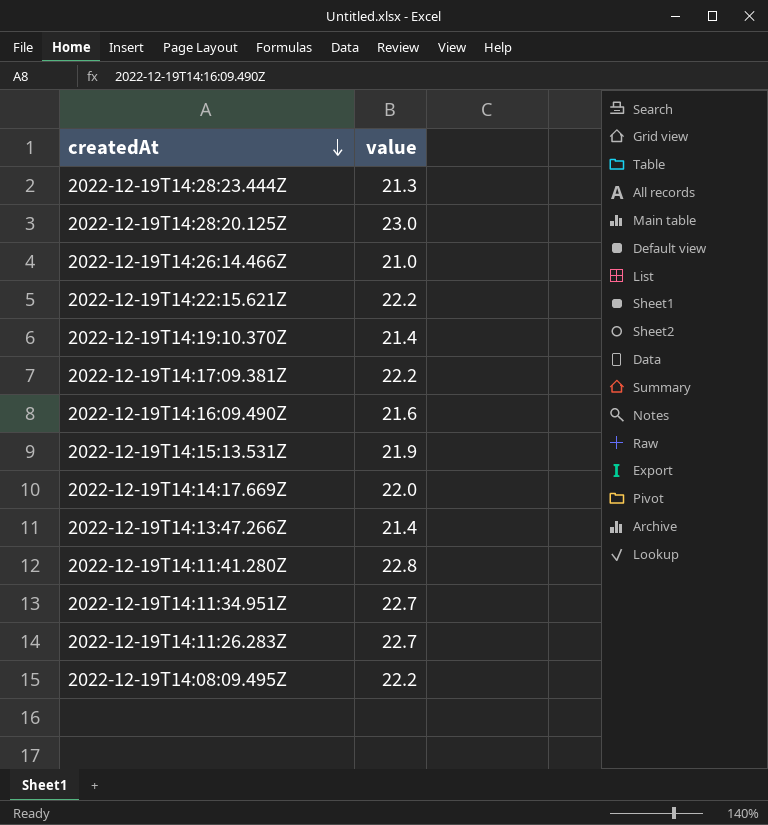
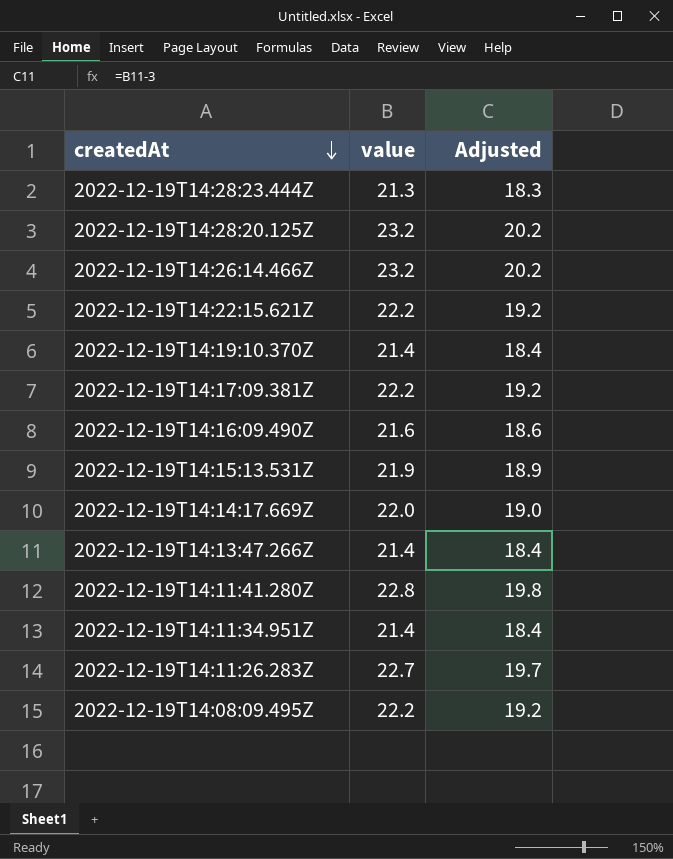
column Adjusted | formula: none -> [value] - 3
2022-12-19T14:28:20.125Z | value: 23.0 -> 23.2
2022-12-19T14:26:14.466Z | value: 21.0 -> 23.2
2022-12-19T14:11:34.951Z | value: 22.7 -> 21.4

